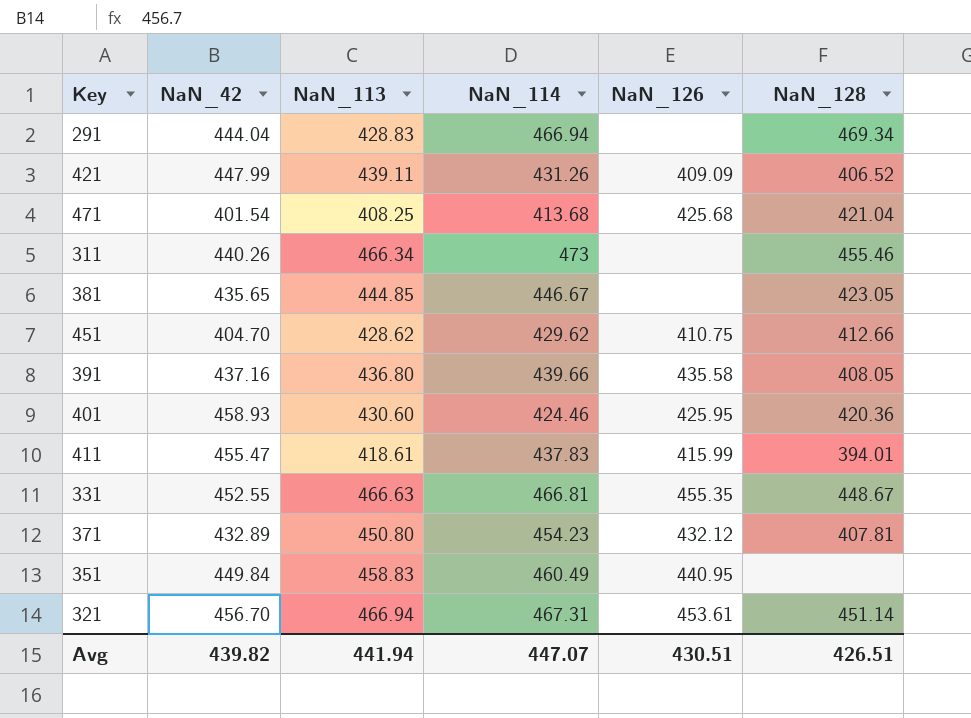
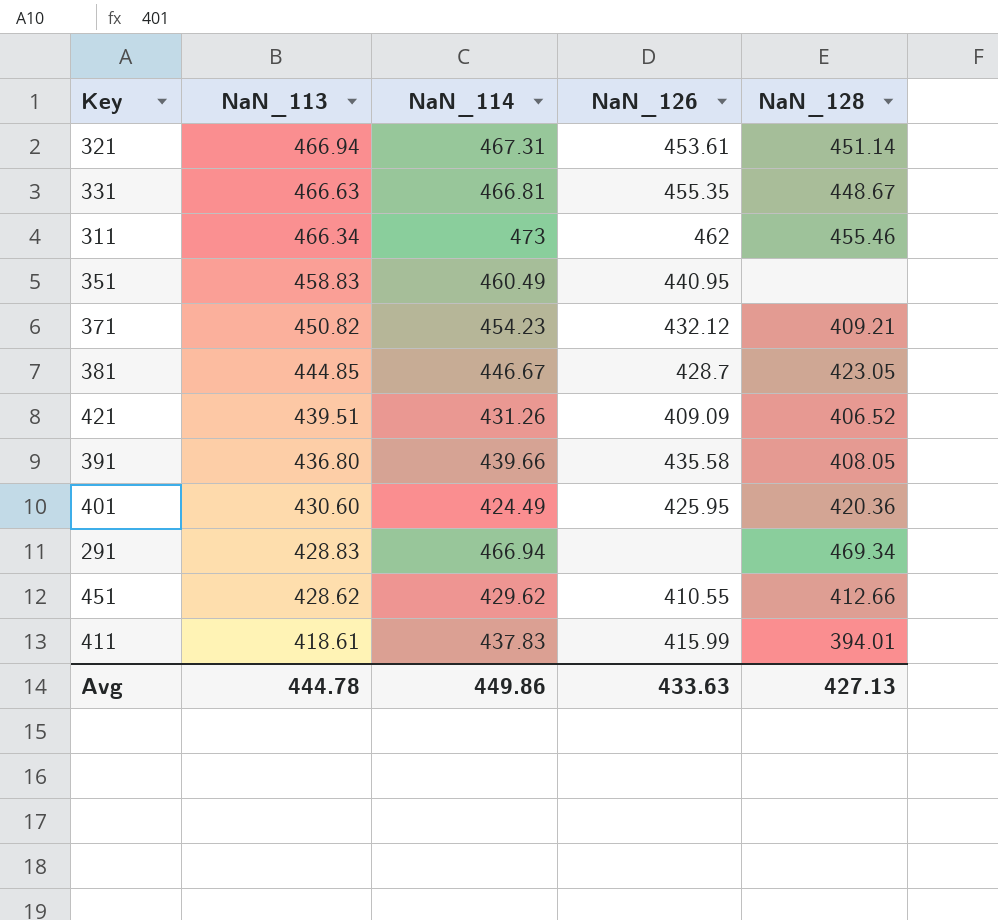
row order: none -> NaN_113 descending
column NaN_42 | position: 2 -> none
row 471: 401.54 | 408.25 | 413.68 | 425.68 | 421.04 -> none
311 | NaN_126: none -> 462
371 | NaN_113: 450.80 -> 450.82
371 | NaN_128: 407.81 -> 409.21
381 | NaN_126: none -> 428.7
421 | NaN_113: 439.11 -> 439.51
401 | NaN_114: 424.46 -> 424.49
451 | NaN_126: 410.75 -> 410.55
Avg | NaN_113: 441.94 -> 444.78
Avg | NaN_114: 447.07 -> 449.86
Avg | NaN_126: 430.51 -> 433.63
Avg | NaN_128: 426.51 -> 427.13

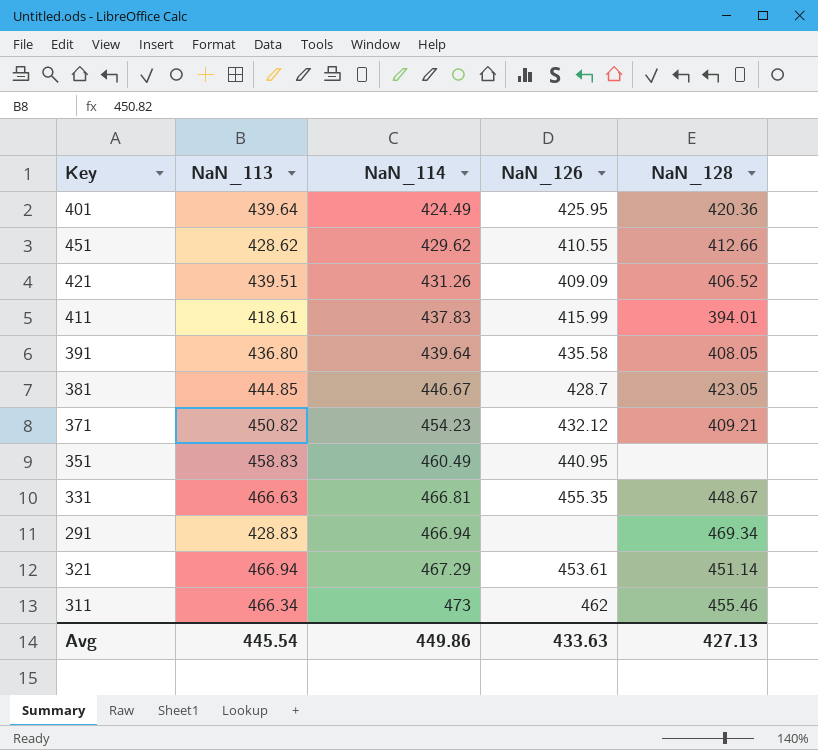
row order: NaN_113 descending -> NaN_114 ascending
401 | NaN_113: 430.60 -> 439.64
391 | NaN_114: 439.66 -> 439.64
321 | NaN_114: 467.31 -> 467.29
Avg | NaN_113: 444.78 -> 445.54

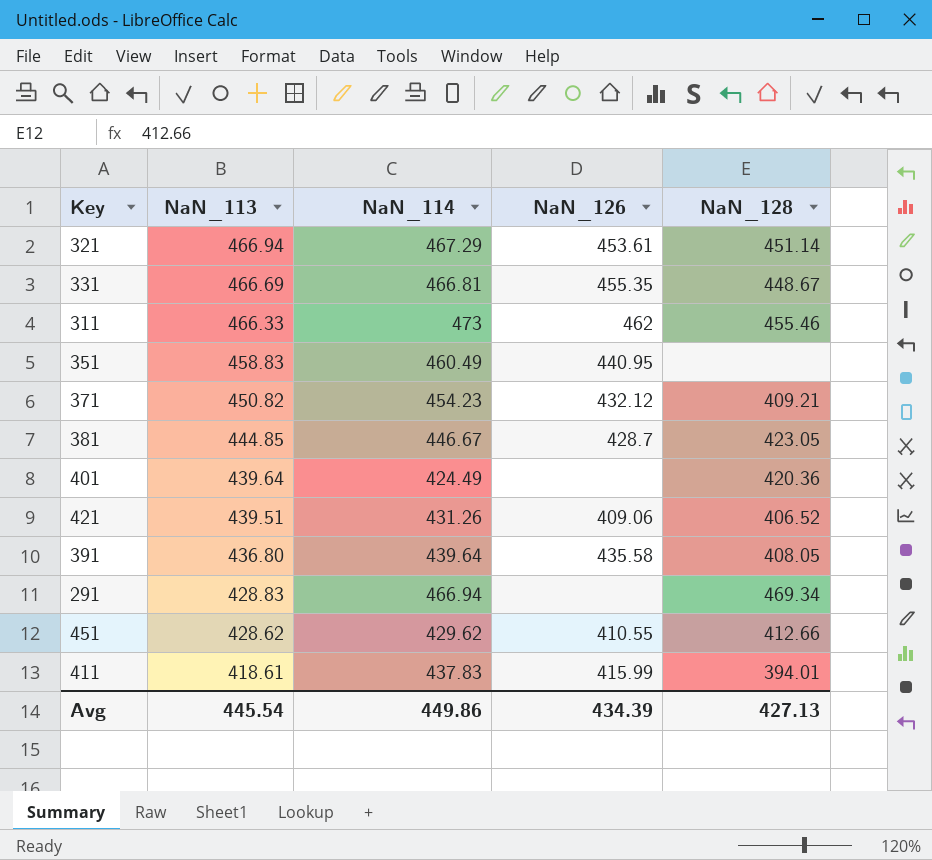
row order: NaN_114 ascending -> NaN_113 descending
331 | NaN_113: 466.63 -> 466.69
311 | NaN_113: 466.34 -> 466.33
401 | NaN_126: 425.95 -> none
421 | NaN_126: 409.09 -> 409.06
Avg | NaN_126: 433.63 -> 434.39

